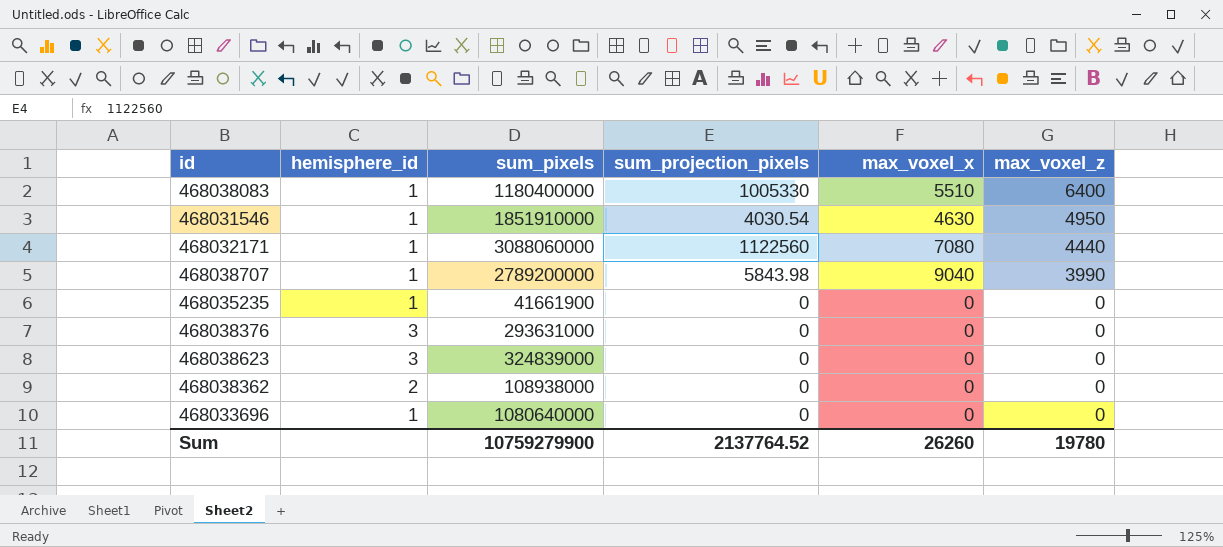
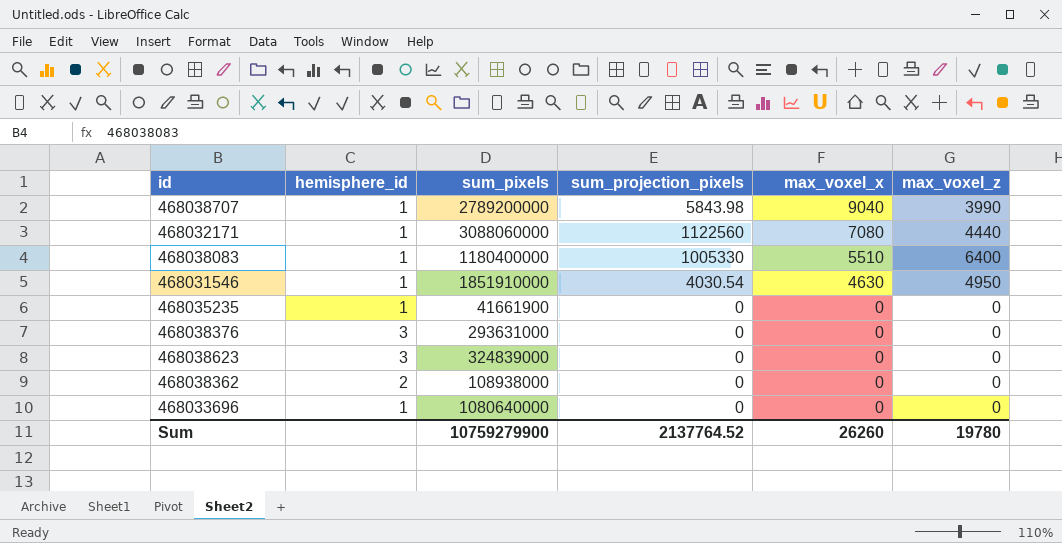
row order: max_voxel_z descending -> max_voxel_x descending

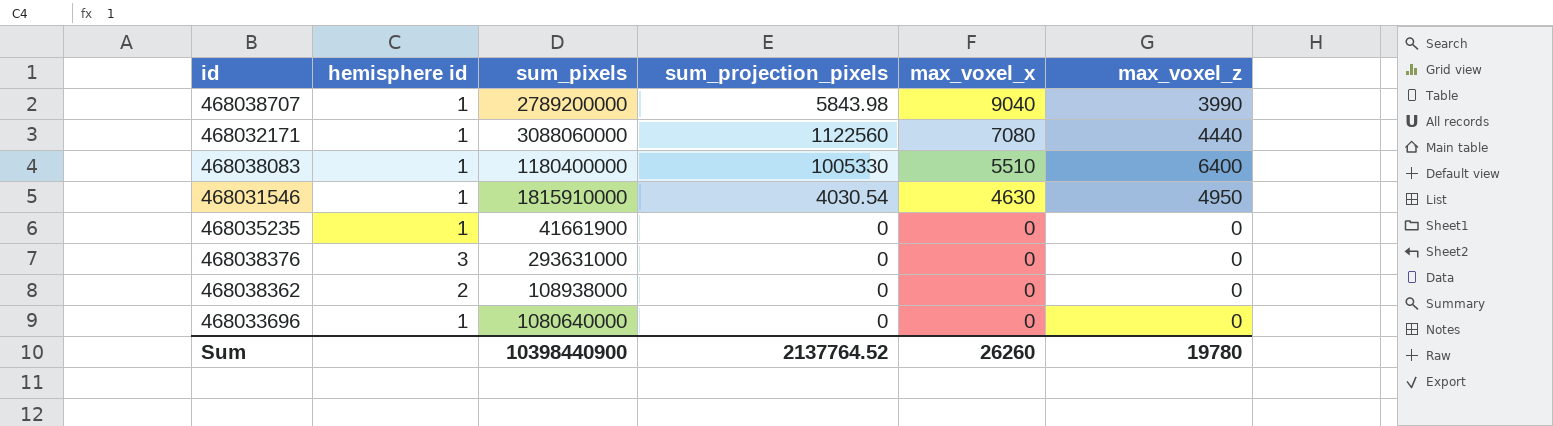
column name: hemisphere_id -> hemisphere id
row 468038623: 3 | 324839000 | 0 | 0 | 0 -> none
468031546 | sum_pixels: 1851910000 -> 1815910000
Sum | sum_pixels: 10759279900 -> 10398440900

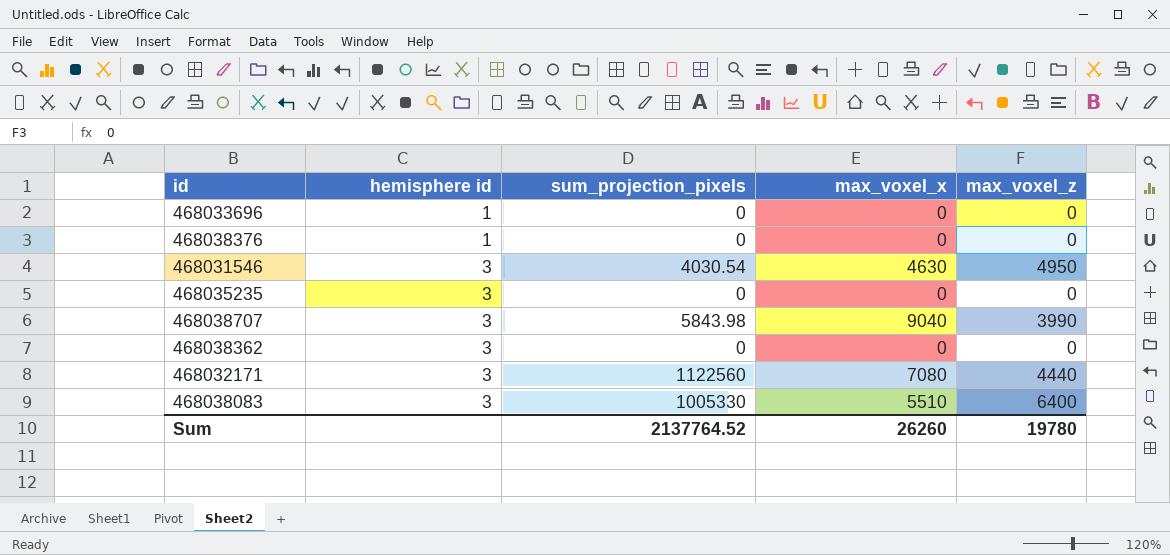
row order: max_voxel_x descending -> hemisphere id ascending
column sum_pixels | position: 3 -> none
468038376 | hemisphere id: 3 -> 1
468031546 | hemisphere id: 1 -> 3
468035235 | hemisphere id: 1 -> 3
468038707 | hemisphere id: 1 -> 3
468038362 | hemisphere id: 2 -> 3
468032171 | hemisphere id: 1 -> 3
468038083 | hemisphere id: 1 -> 3

